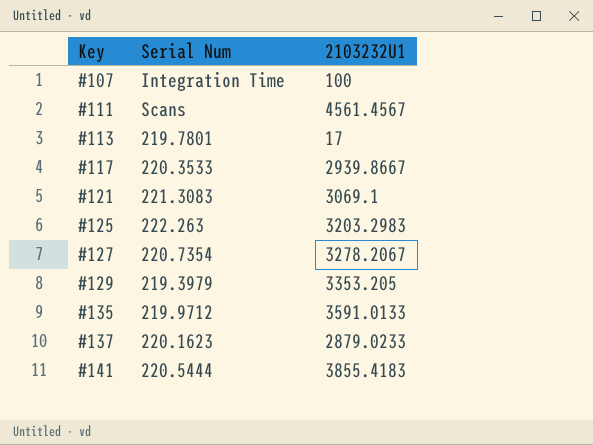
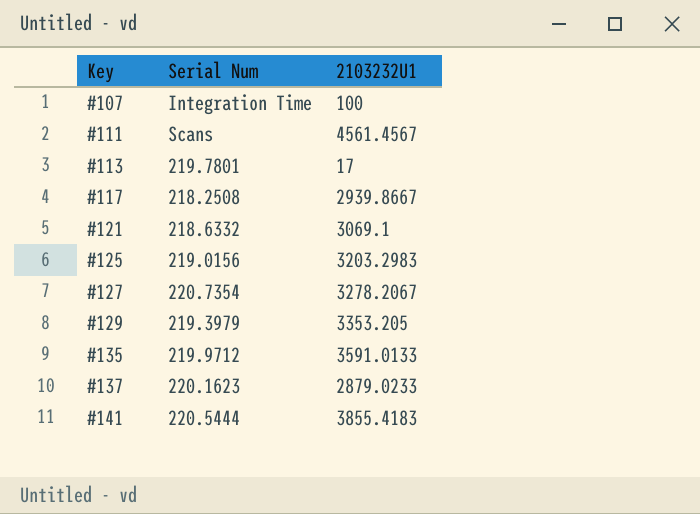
#117 | Serial Num: 220.3533 -> 218.2508
#121 | Serial Num: 221.3083 -> 218.6332
#125 | Serial Num: 222.263 -> 219.0156

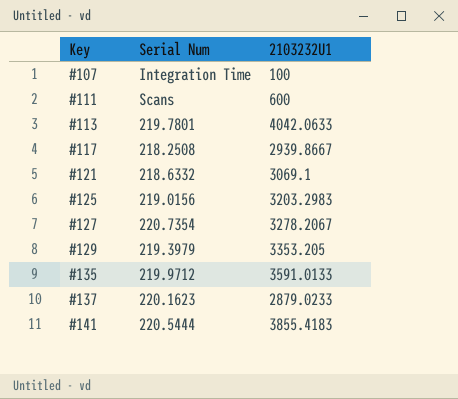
#111 | 2103232U1: 4561.4567 -> 600
#113 | 2103232U1: 17 -> 4042.0633

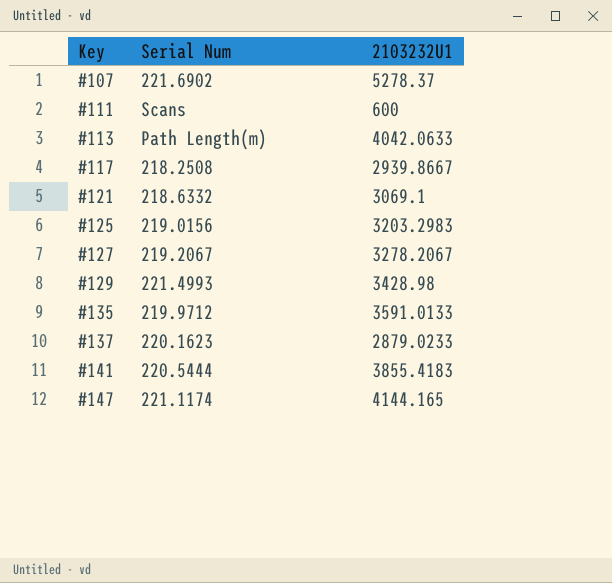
#107 | Serial Num: Integration Time -> 221.6902
#107 | 2103232U1: 100 -> 5278.37
#113 | Serial Num: 219.7801 -> Path Length(m)
#127 | Serial Num: 220.7354 -> 219.2067
#129 | Serial Num: 219.3979 -> 221.4993
#129 | 2103232U1: 3353.205 -> 3428.98
row #147: none -> 221.1174 | 4144.165

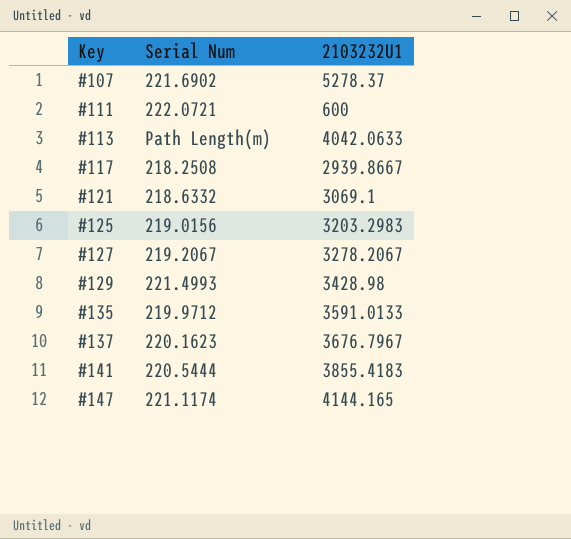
#111 | Serial Num: Scans -> 222.0721
#137 | 2103232U1: 2879.0233 -> 3676.7967

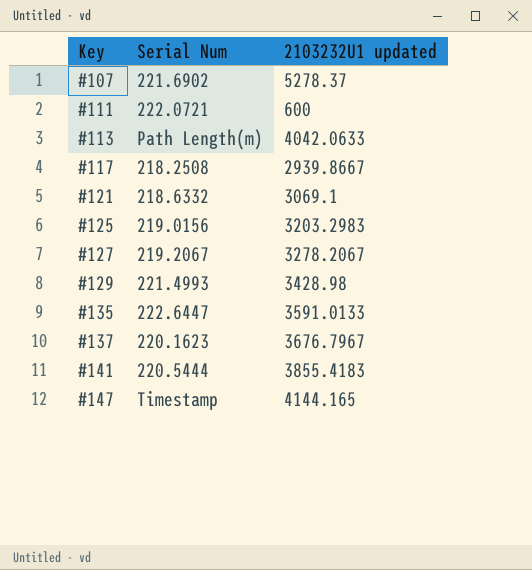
column name: 2103232U1 -> 2103232U1 updated
#135 | Serial Num: 219.9712 -> 222.6447
#147 | Serial Num: 221.1174 -> Timestamp

